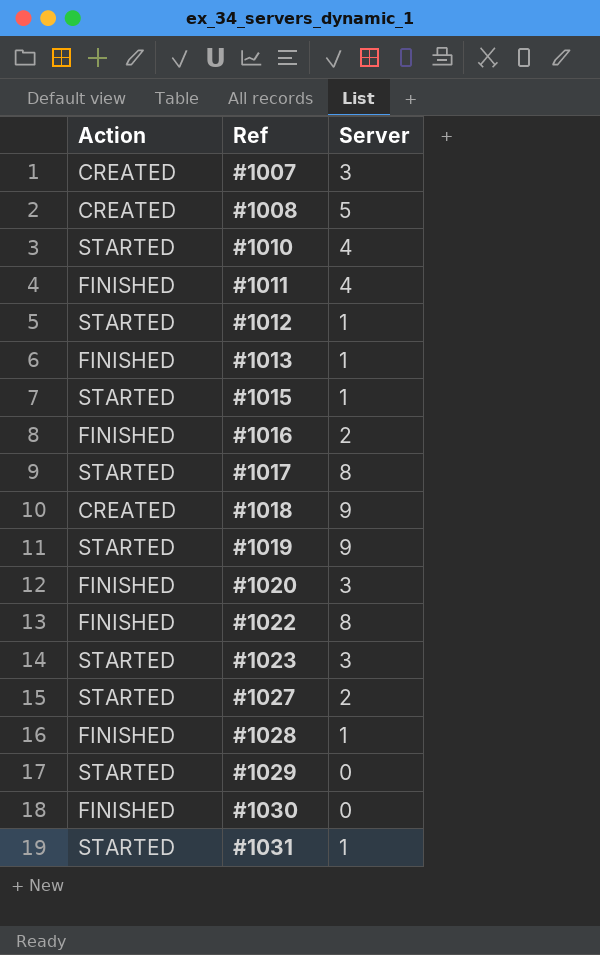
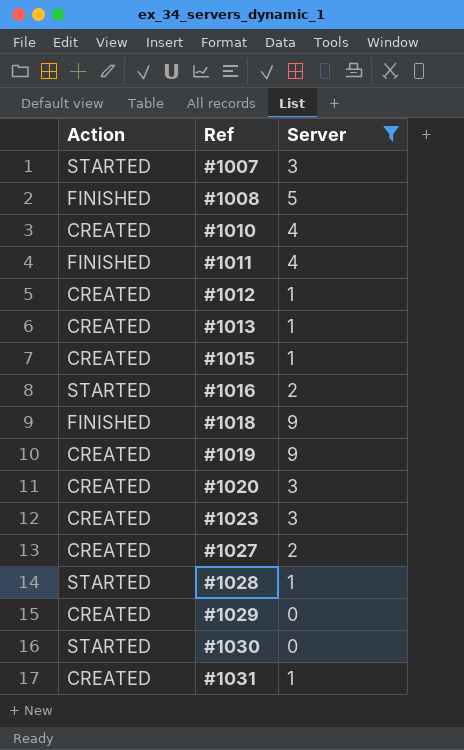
filter: none -> Server != 8
#1007 | Action: CREATED -> STARTED
#1008 | Action: CREATED -> FINISHED
#1010 | Action: STARTED -> CREATED
#1012 | Action: STARTED -> CREATED
#1013 | Action: FINISHED -> CREATED
#1015 | Action: STARTED -> CREATED
#1016 | Action: FINISHED -> STARTED
#1018 | Action: CREATED -> FINISHED
#1019 | Action: STARTED -> CREATED
#1020 | Action: FINISHED -> CREATED
#1023 | Action: STARTED -> CREATED
#1027 | Action: STARTED -> CREATED
#1028 | Action: FINISHED -> STARTED
#1029 | Action: STARTED -> CREATED
#1030 | Action: FINISHED -> STARTED
#1031 | Action: STARTED -> CREATED

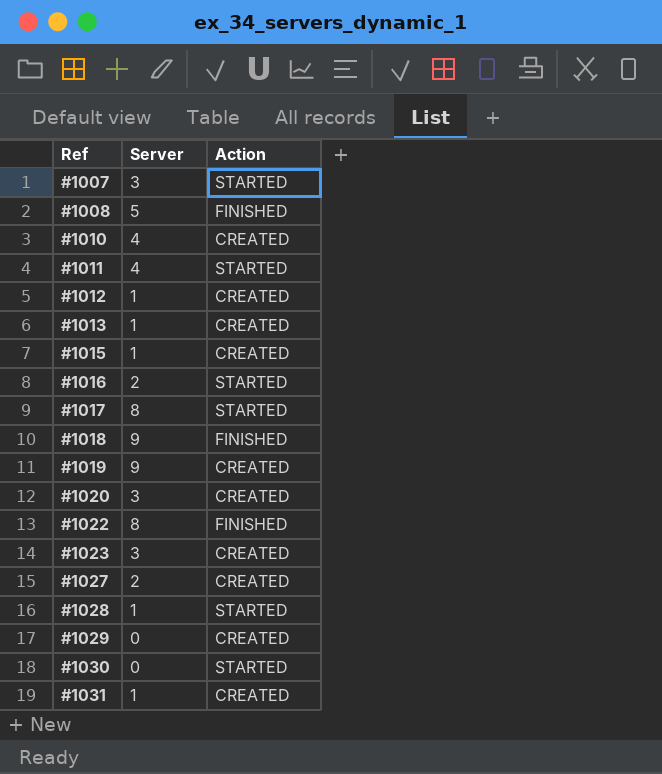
filter: Server != 8 -> none
column Action | position: 1 -> 3
#1011 | Action: FINISHED -> STARTED

